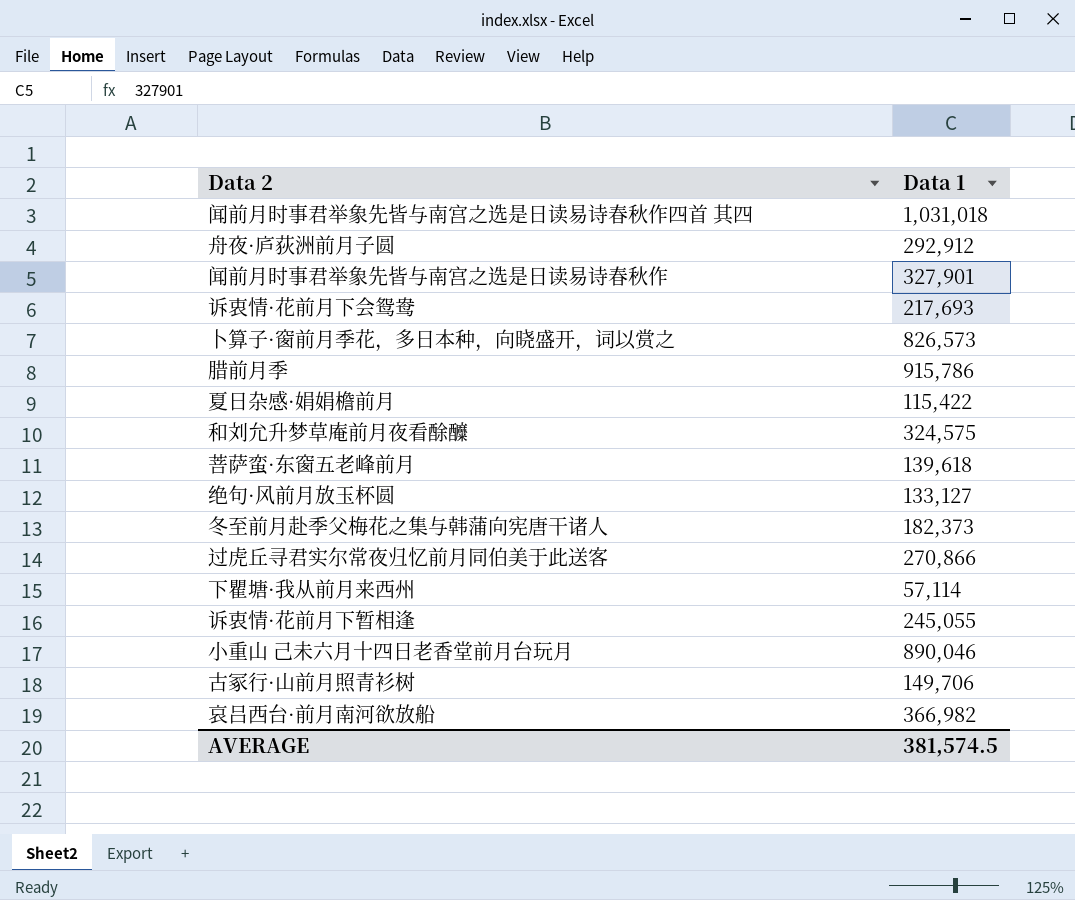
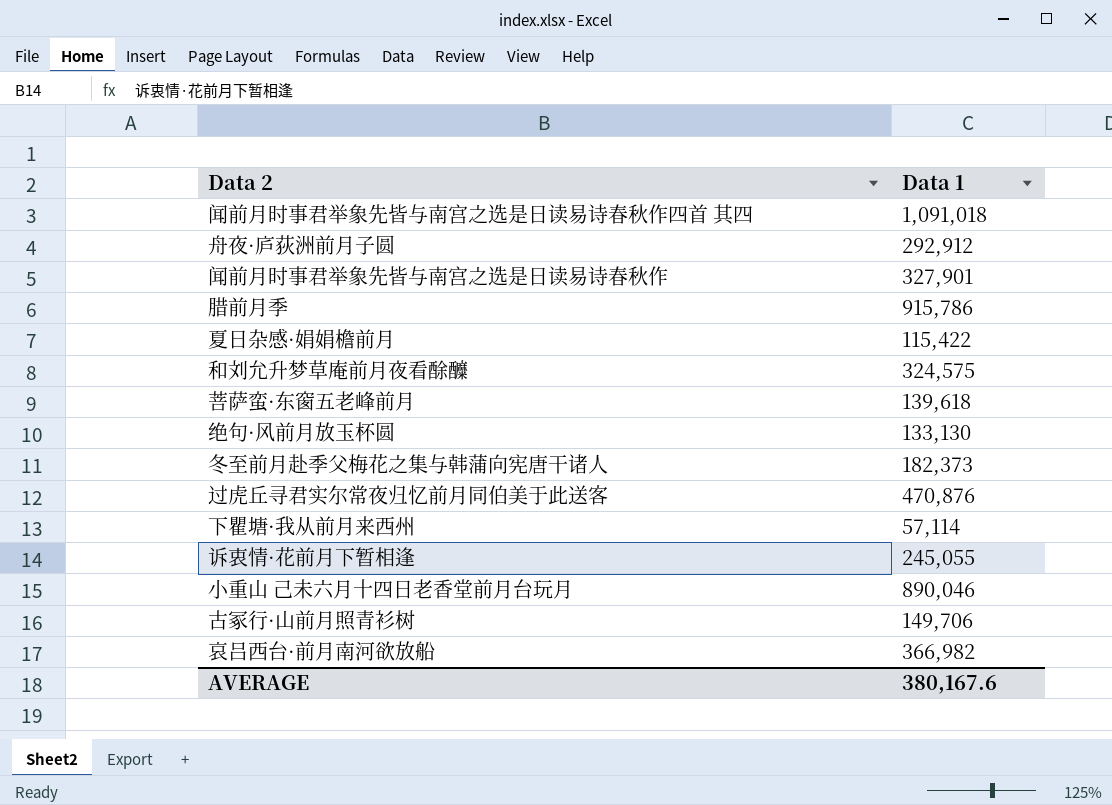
row 诉衷情·花前月下会鸳鸯: 217,693 -> none
row 卜算子·窗前月季花，多日本种，向晓盛开，词以赏之: 826,573 -> none
闻前月时事君举象先皆与南宫之选是日读易诗春秋作四首 其四 | Data 1: 1,031,018 -> 1,091,018
绝句·风前月放玉杯圆 | Data 1: 133,127 -> 133,130
过虎丘寻君实尔常夜归忆前月同伯美于此送客 | Data 1: 270,866 -> 470,876
AVERAGE | Data 1: 381,574.5 -> 380,167.6

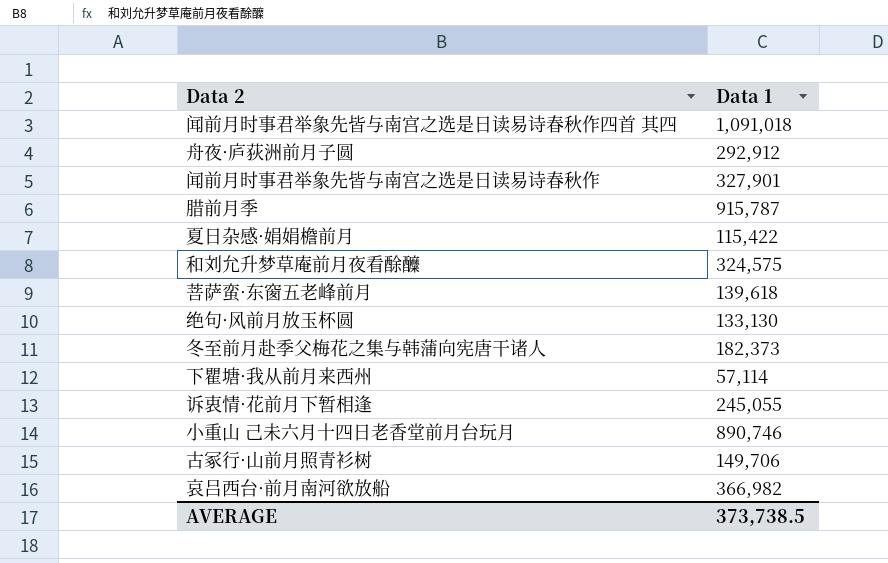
row 过虎丘寻君实尔常夜归忆前月同伯美于此送客: 470,876 -> none
腊前月季 | Data 1: 915,786 -> 915,787
小重山 己未六月十四日老香堂前月台玩月 | Data 1: 890,046 -> 890,746
AVERAGE | Data 1: 380,167.6 -> 373,738.5

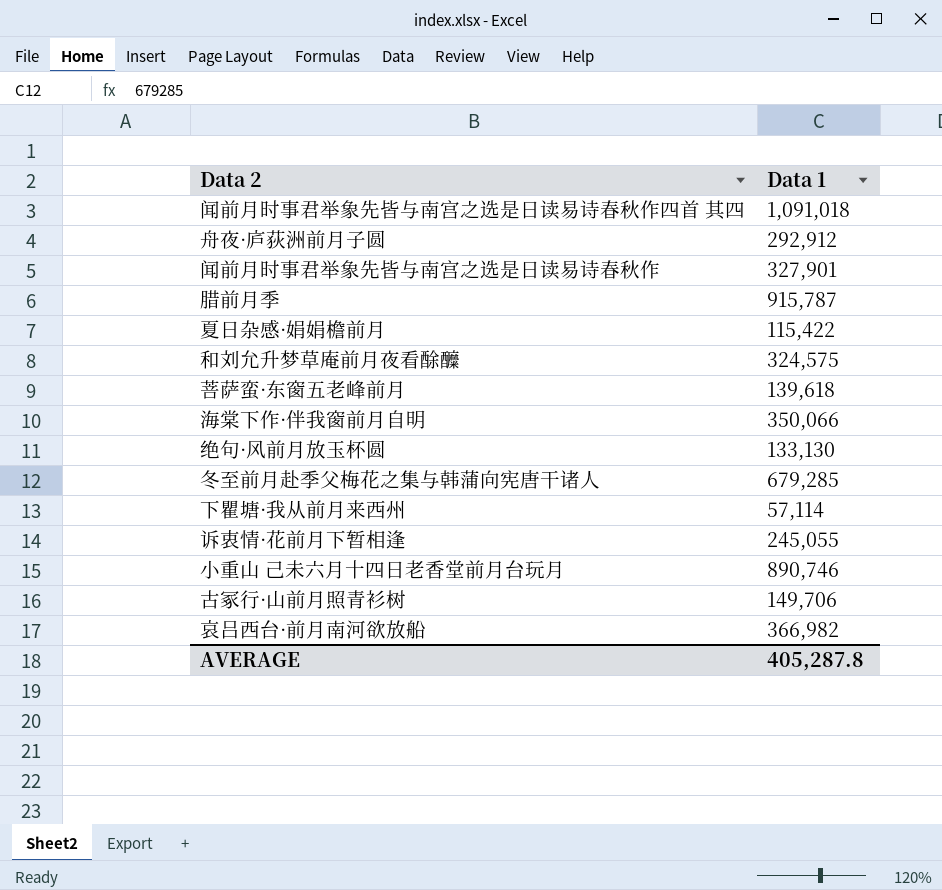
row 海棠下作·伴我窗前月自明: none -> 350,066
冬至前月赴季父梅花之集与韩蒲向宪唐干诸人 | Data 1: 182,373 -> 679,285
AVERAGE | Data 1: 373,738.5 -> 405,287.8

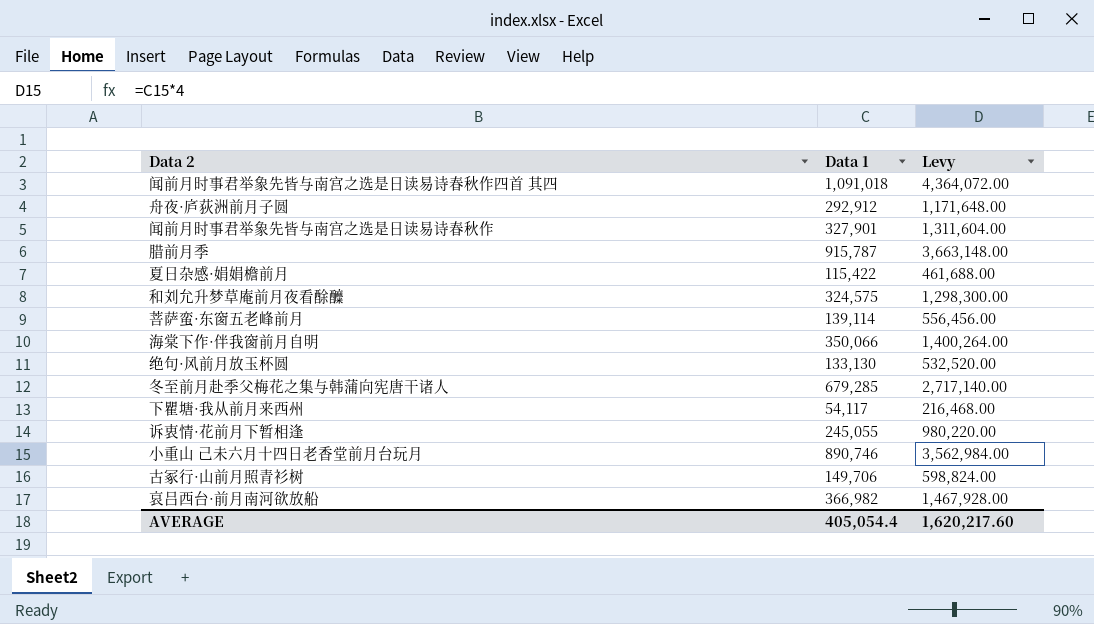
column Levy | formula: none -> [Data 1] * 4
菩萨蛮·东窗五老峰前月 | Data 1: 139,618 -> 139,114
下瞿塘·我从前月来西州 | Data 1: 57,114 -> 54,117
AVERAGE | Data 1: 405,287.8 -> 405,054.4

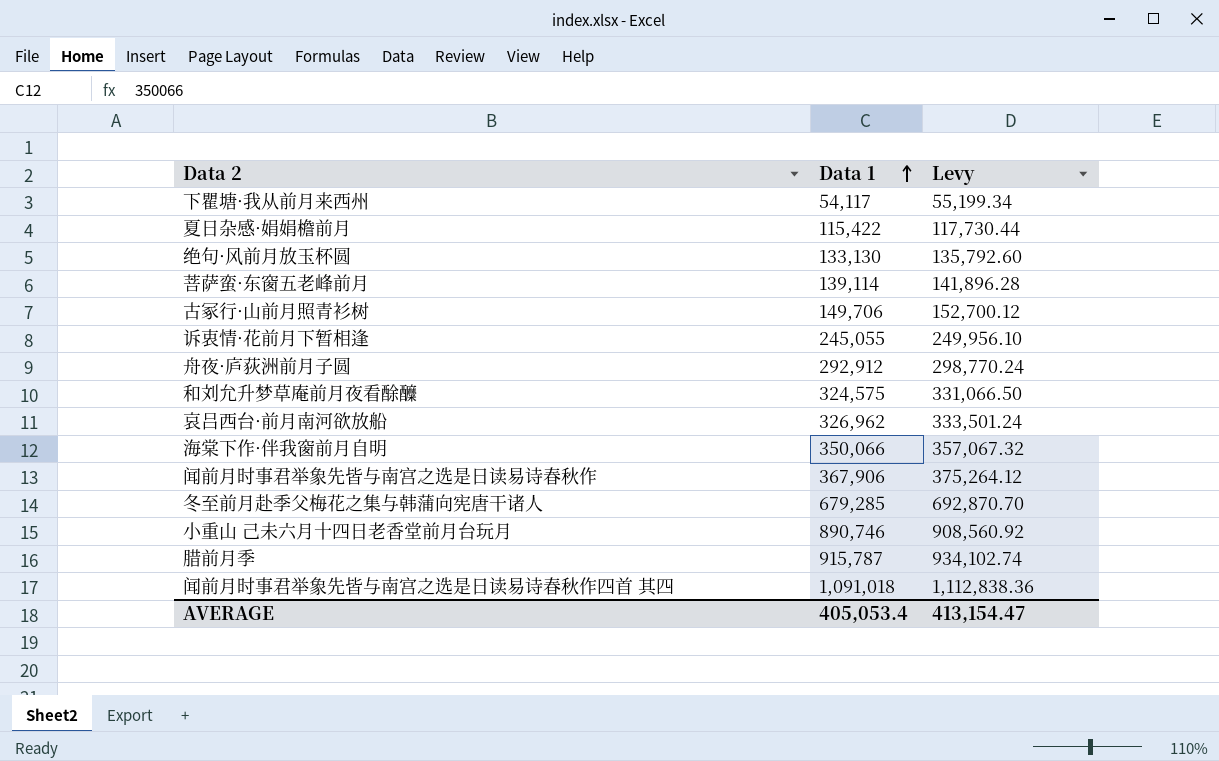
row order: none -> Data 1 ascending
column Levy | formula: [Data 1] * 4 -> [Data 1] * 1.02
哀吕西台·前月南河欲放船 | Data 1: 366,982 -> 326,962
闻前月时事君举象先皆与南宫之选是日读易诗春秋作 | Data 1: 327,901 -> 367,906
AVERAGE | Data 1: 405,054.4 -> 405,053.4
AVERAGE | Levy: 1,620,217.60 -> 413,154.47

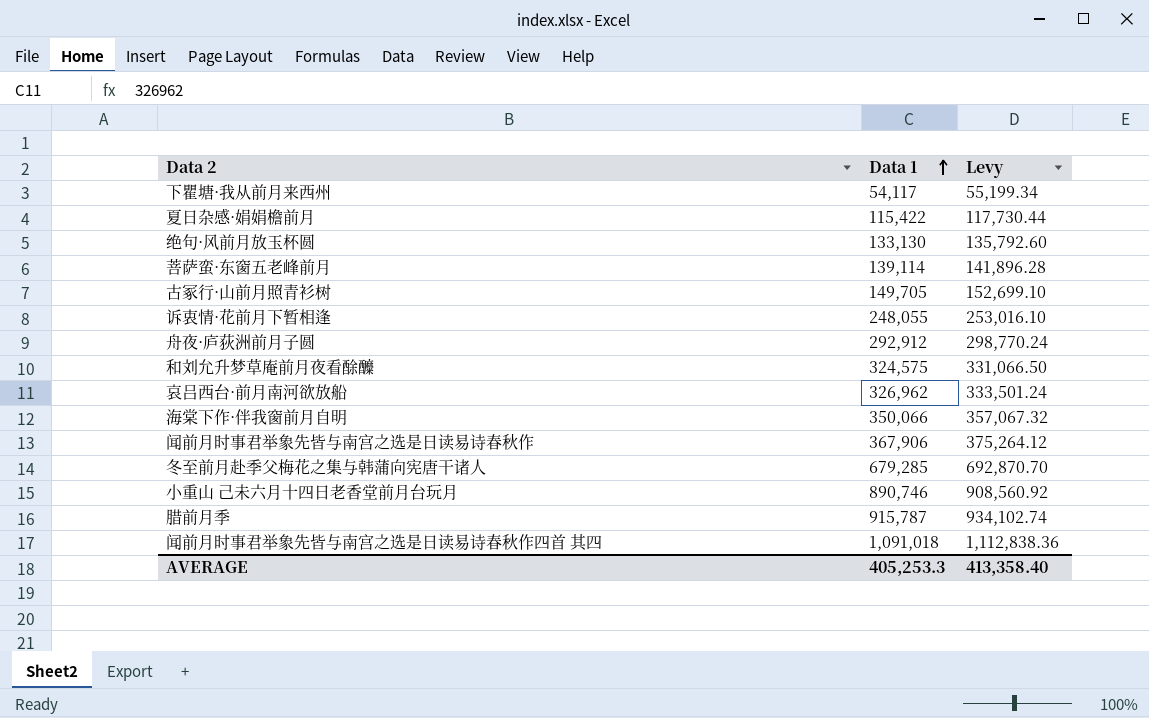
古冢行·山前月照青衫树 | Data 1: 149,706 -> 149,705
古冢行·山前月照青衫树 | Levy: 152,700.12 -> 152,699.10
诉衷情·花前月下暂相逢 | Data 1: 245,055 -> 248,055
诉衷情·花前月下暂相逢 | Levy: 249,956.10 -> 253,016.10
AVERAGE | Data 1: 405,053.4 -> 405,253.3
AVERAGE | Levy: 413,154.47 -> 413,358.40

